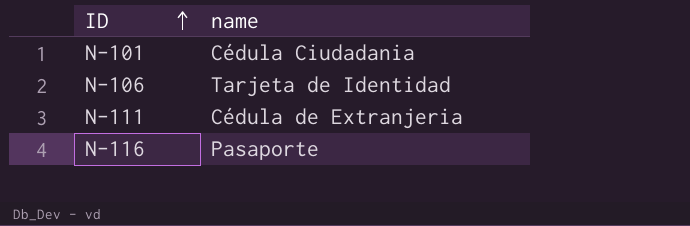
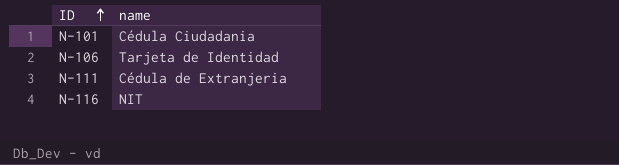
N-116 | name: Pasaporte -> NIT

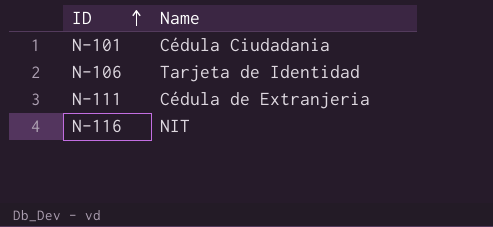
column name: name -> Name

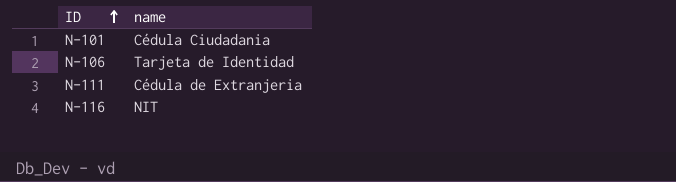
column name: Name -> name

